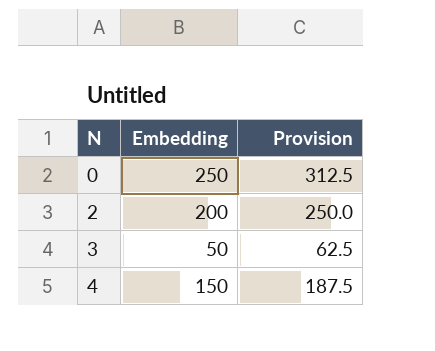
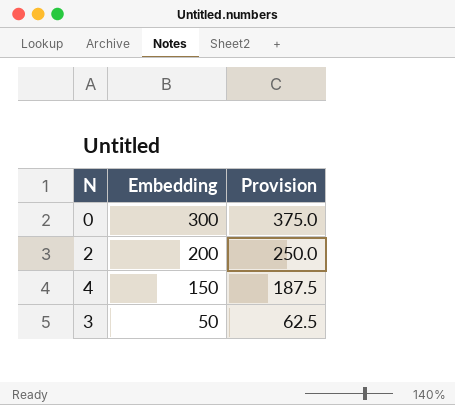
row order: N ascending -> Embedding descending
0 | Embedding: 250 -> 300
0 | Provision: 312.5 -> 375.0

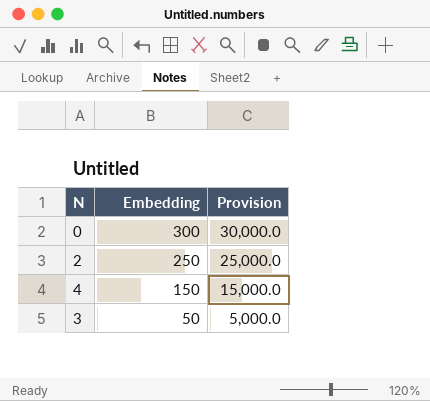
column Provision | formula: [Embedding] * 1.25 -> [Embedding] * 100
2 | Embedding: 200 -> 250

